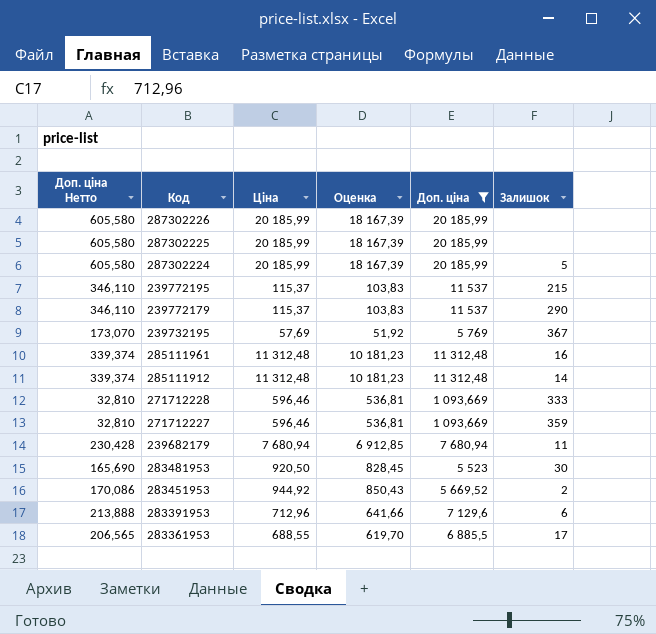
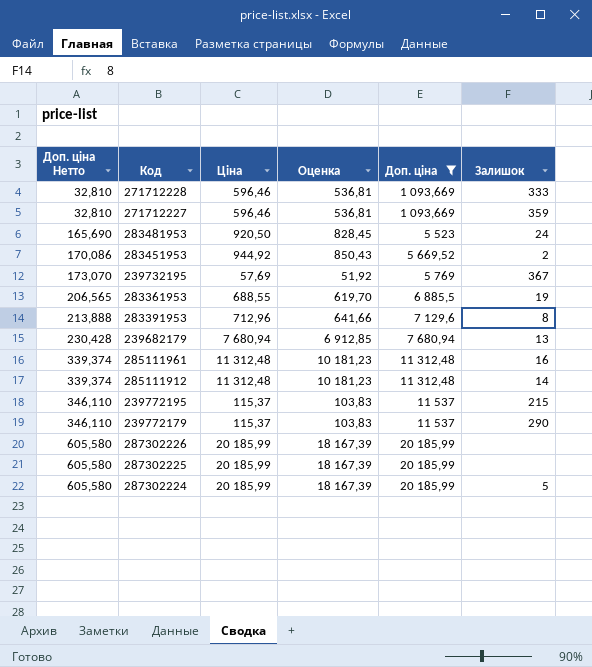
row order: none -> Доп. ціна Нетто ascending
283481953 | Залишок: 30 -> 24
283361953 | Залишок: 17 -> 19
283391953 | Залишок: 6 -> 8
239682179 | Залишок: 11 -> 13

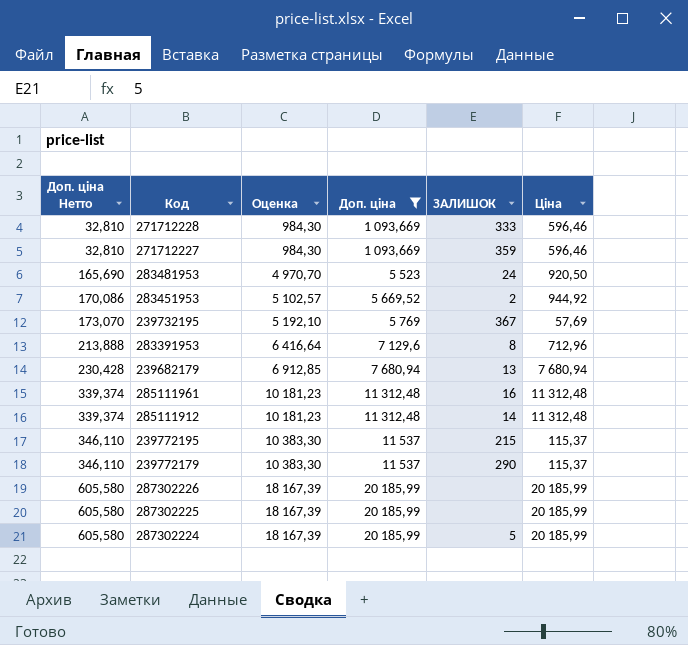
column Оценка | formula: [Ціна] * 0,9 -> [Доп. ціна] * 0,9
column name: Залишок -> ЗАЛИШОК
column Ціна | position: 3 -> 6
row 283361953: 206,565 | 688,55 | 619,70 | 6 885,5 | 19 -> none

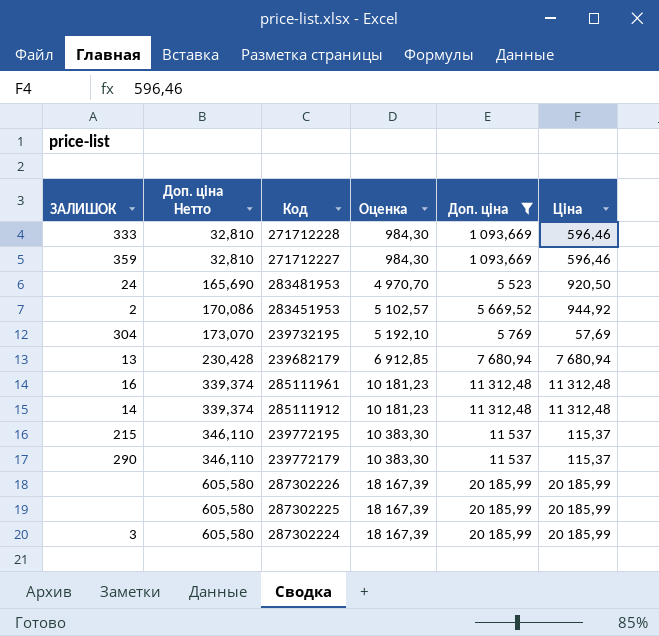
column ЗАЛИШОК | position: 5 -> 1
row 283391953: 213,888 | 6 416,64 | 7 129,6 | 8 | 712,96 -> none
239732195 | ЗАЛИШОК: 367 -> 304
287302224 | ЗАЛИШОК: 5 -> 3

